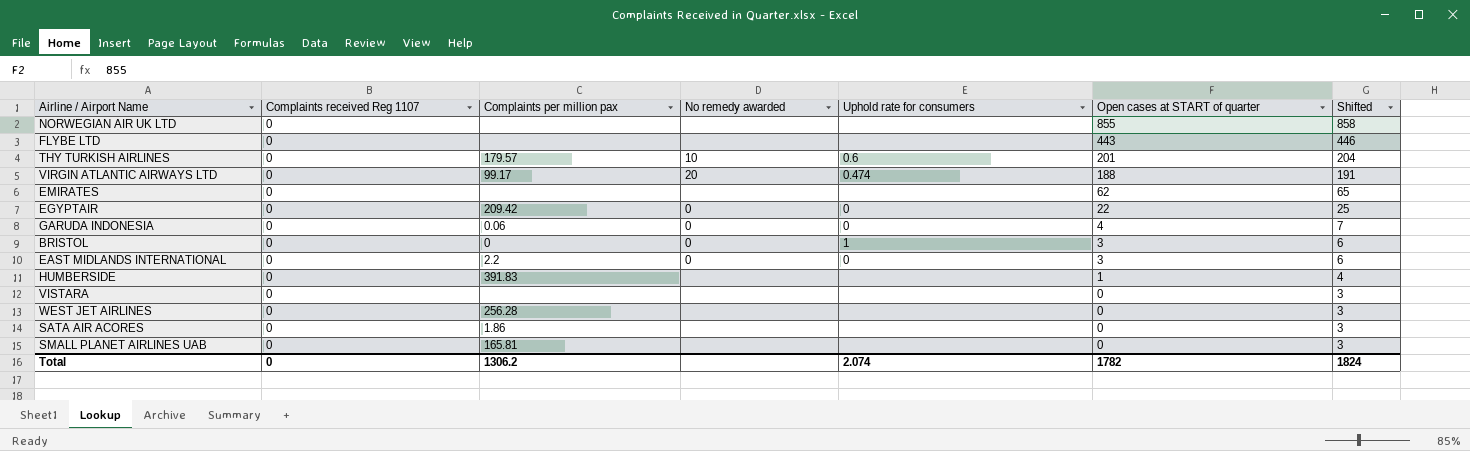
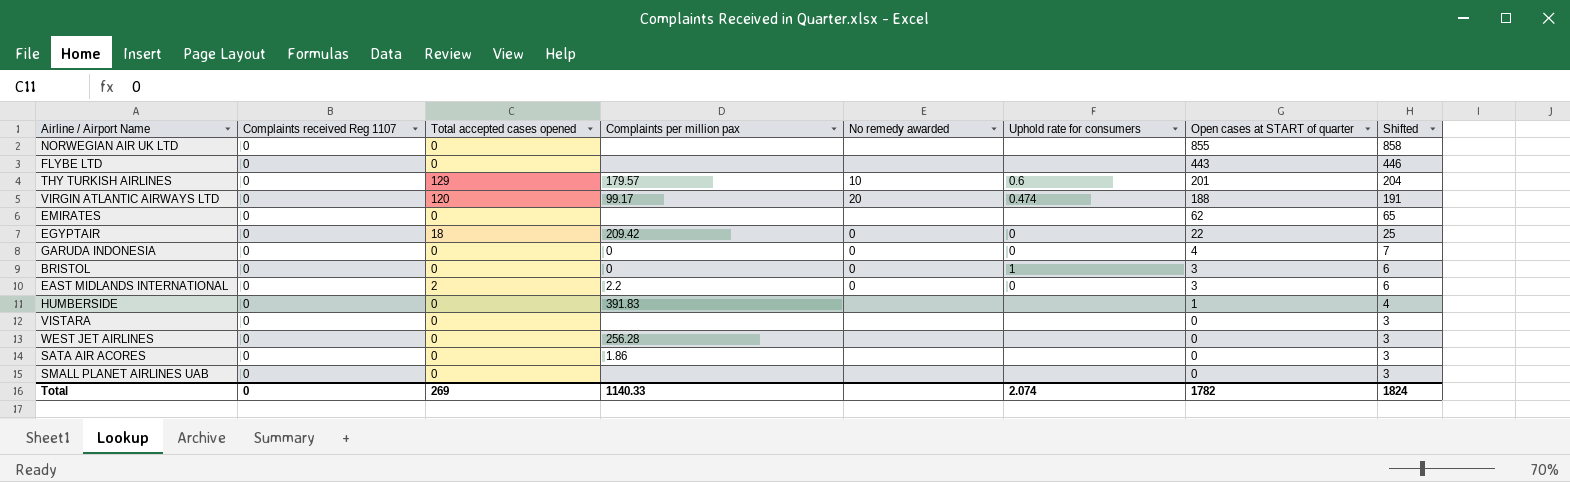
column Total accepted cases opened | position: none -> 3
GARUDA INDONESIA | Complaints per million pax: 0.06 -> 0
SMALL PLANET AIRLINES UAB | Complaints per million pax: 165.81 -> none
Total | Complaints per million pax: 1306.2 -> 1140.33

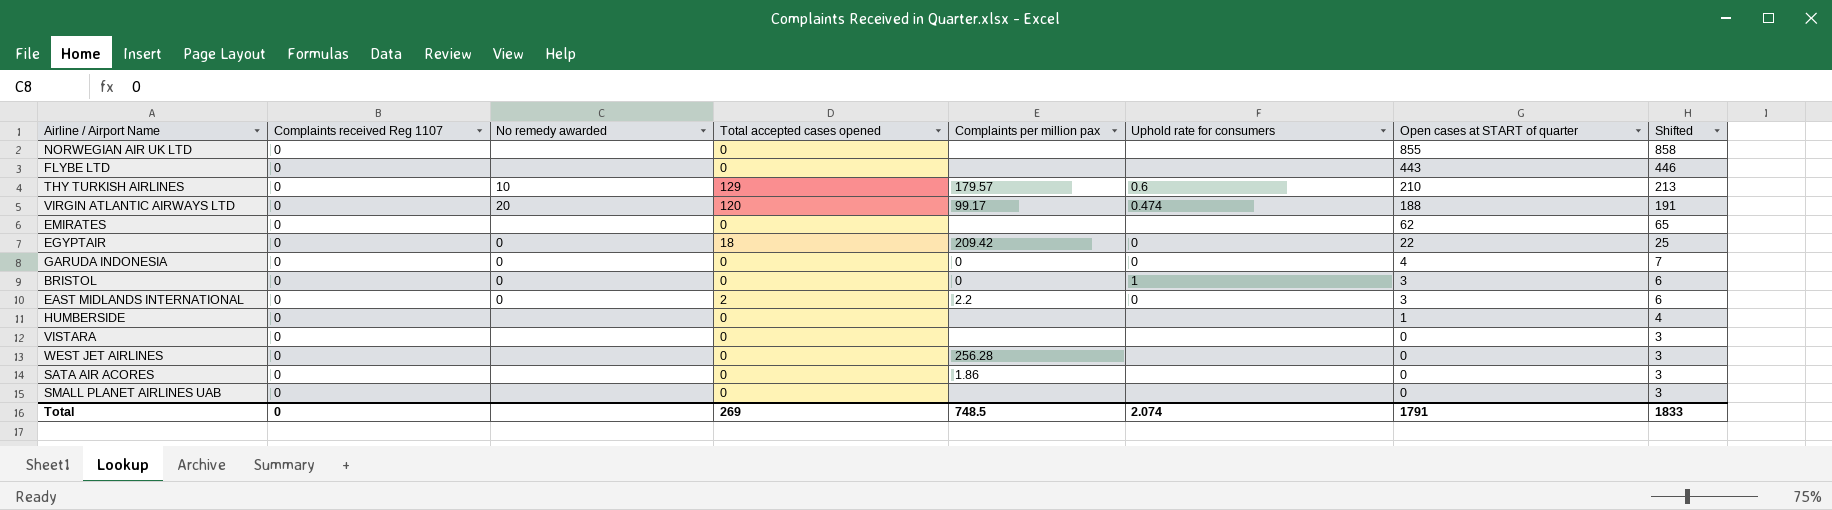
column No remedy awarded | position: 5 -> 3
THY TURKISH AIRLINES | Open cases at START of quarter: 201 -> 210
THY TURKISH AIRLINES | Shifted: 204 -> 213
HUMBERSIDE | Complaints per million pax: 391.83 -> none
Total | Complaints per million pax: 1140.33 -> 748.5
Total | Open cases at START of quarter: 1782 -> 1791
Total | Shifted: 1824 -> 1833

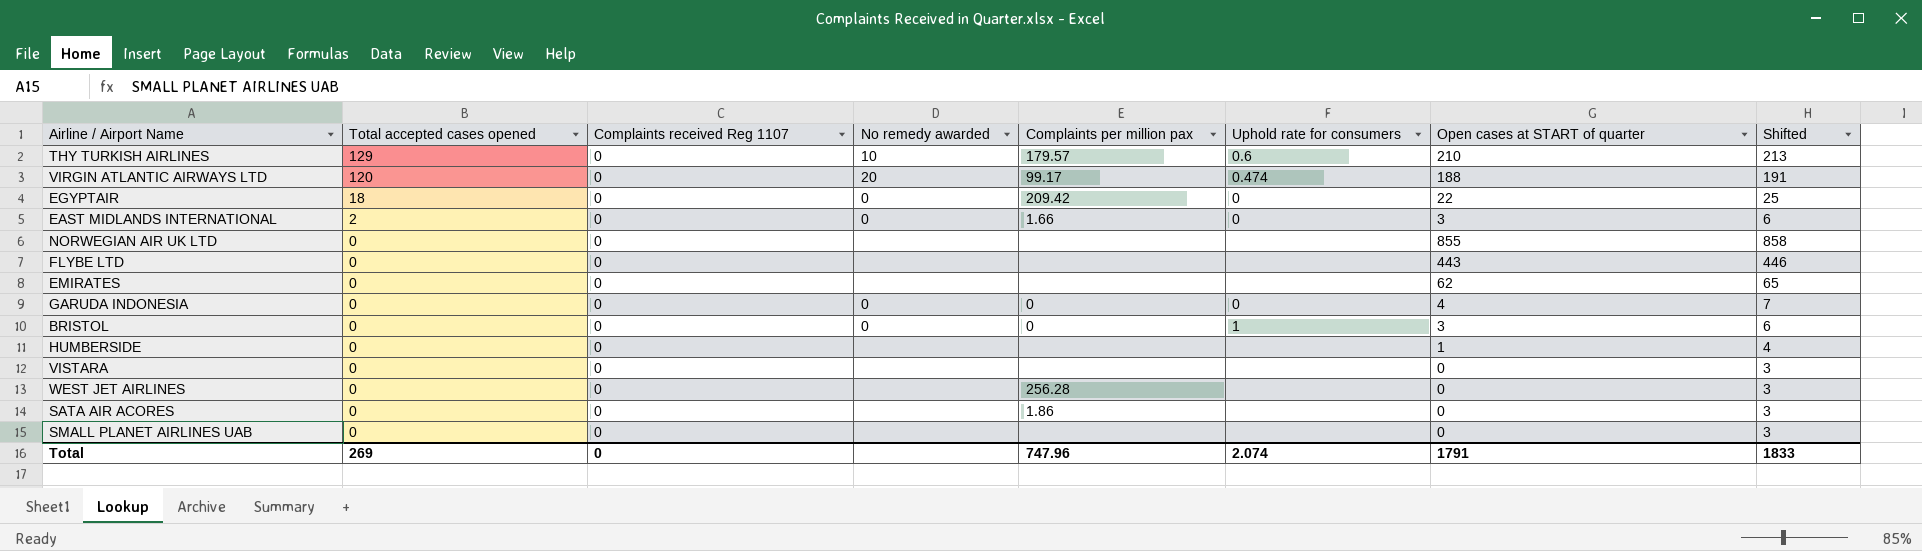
row order: Open cases at START of quarter descending -> Total accepted cases opened descending
column Total accepted cases opened | position: 4 -> 2
EAST MIDLANDS INTERNATIONAL | Complaints per million pax: 2.2 -> 1.66
Total | Complaints per million pax: 748.5 -> 747.96

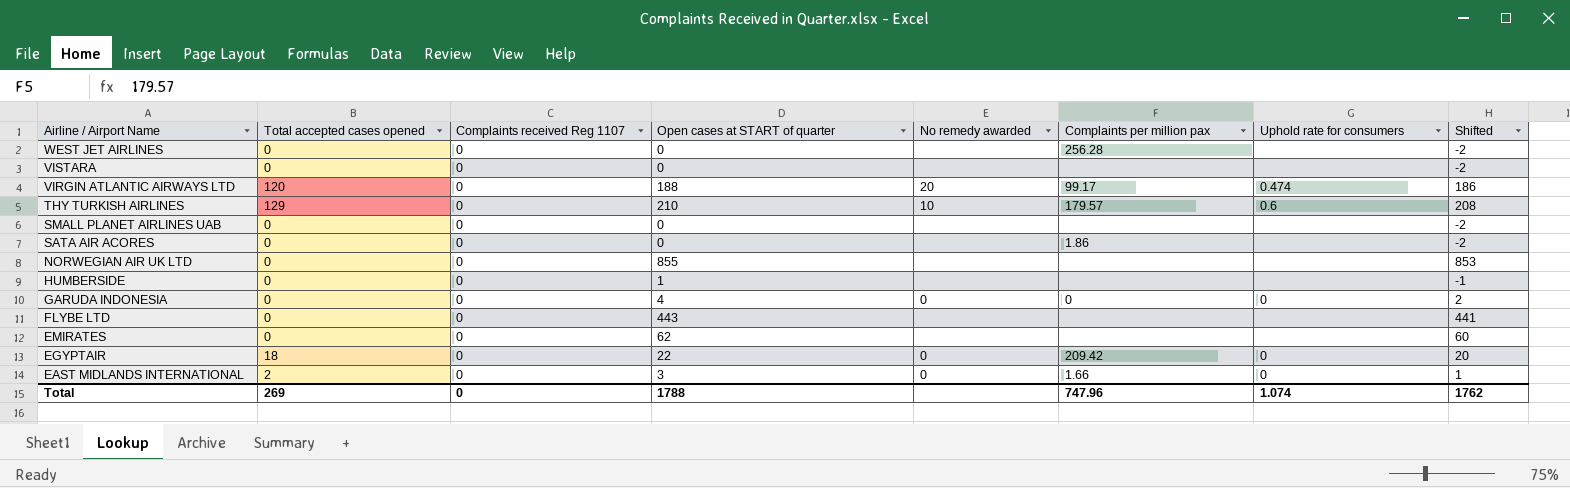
row order: Total accepted cases opened descending -> Airline / Airport Name descending
column Open cases at START of quarter | position: 7 -> 4
column Shifted | formula: [Open cases at START of quarter] + 3 -> [Open cases at START of quarter] - 2
row BRISTOL: 0 | 0 | 0 | 0 | 1 | 3 | 6 -> none
Total | Open cases at START of quarter: 1791 -> 1788
Total | Uphold rate for consumers: 2.074 -> 1.074
Total | Shifted: 1833 -> 1762

